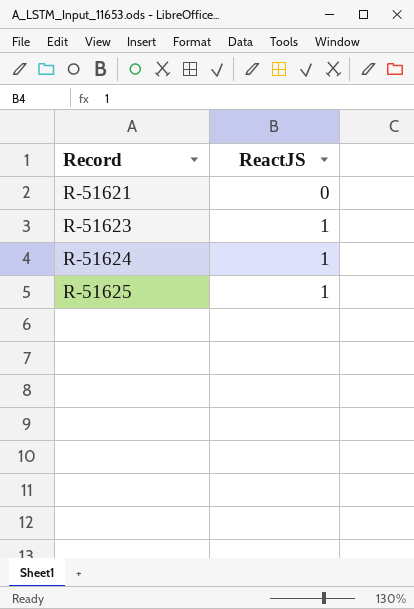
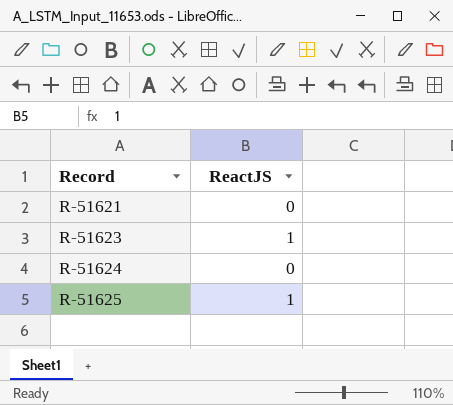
R-51624 | ReactJS: 1 -> 0

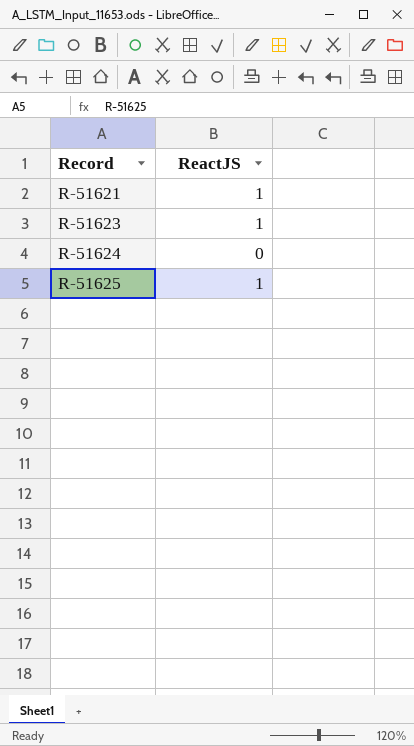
R-51621 | ReactJS: 0 -> 1

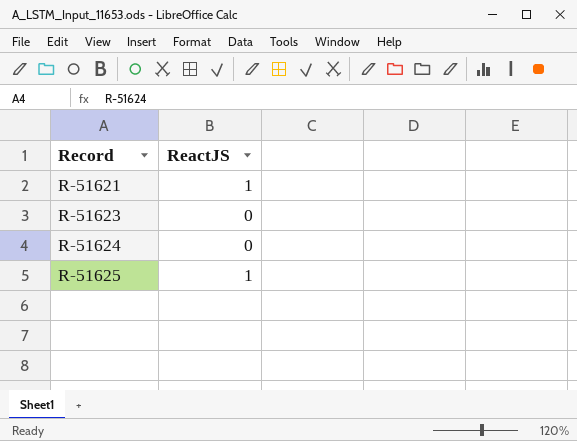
R-51623 | ReactJS: 1 -> 0

